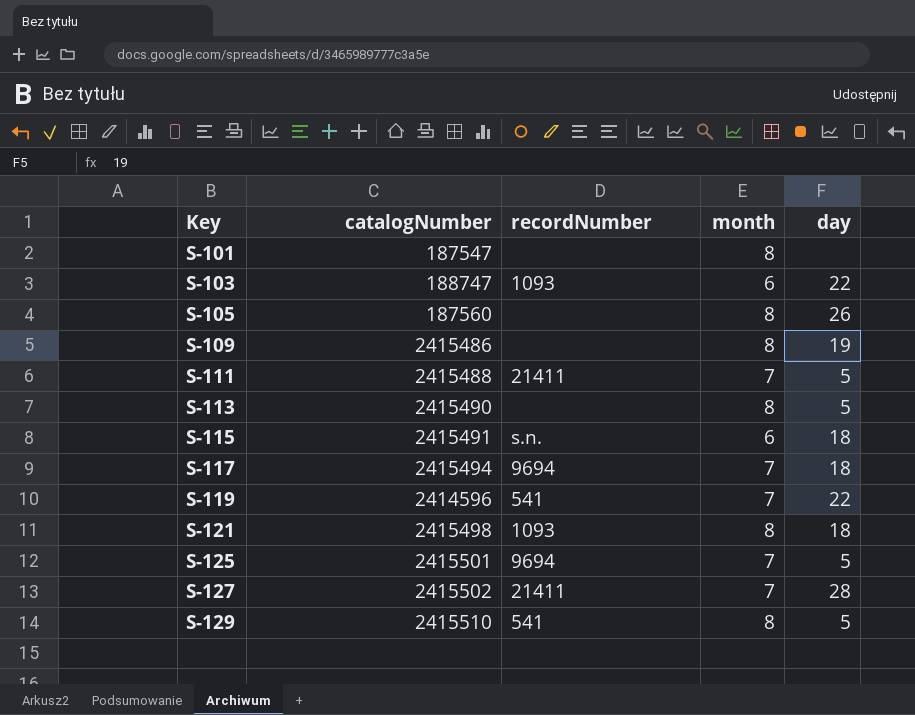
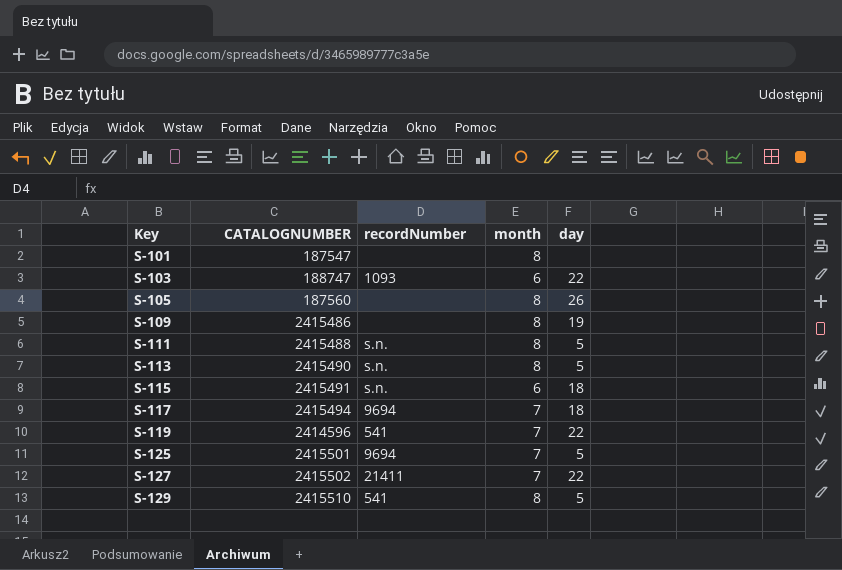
column name: catalogNumber -> CATALOGNUMBER
row S-121: 2415498 | 1093 | 8 | 18 -> none
S-111 | recordNumber: 21411 -> s.n.
S-111 | month: 7 -> 8
S-113 | recordNumber: none -> s.n.
S-127 | day: 28 -> 22

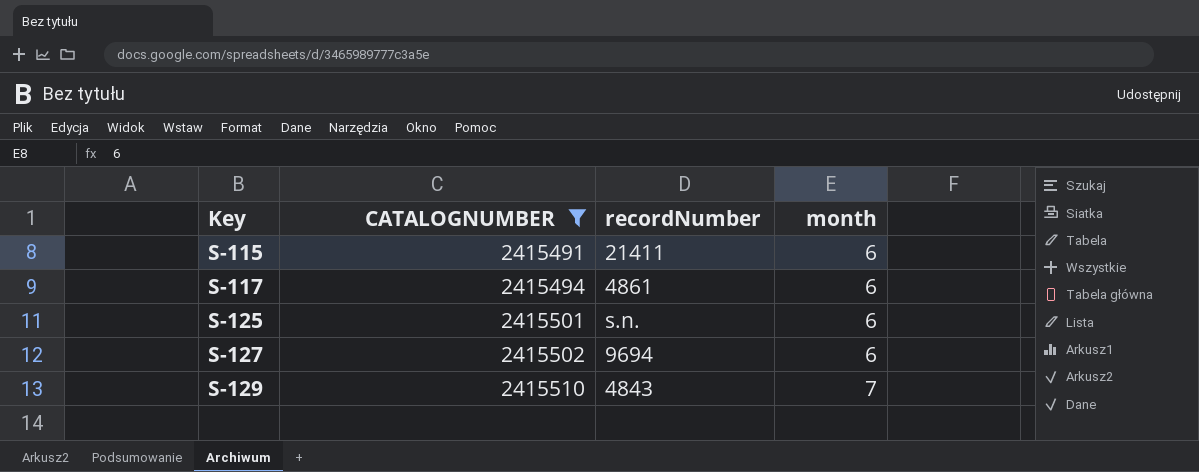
filter: none -> CATALOGNUMBER >= 2415491
column day | position: 5 -> none
S-115 | recordNumber: s.n. -> 21411
S-117 | recordNumber: 9694 -> 4861
S-117 | month: 7 -> 6
S-125 | recordNumber: 9694 -> s.n.
S-125 | month: 7 -> 6
S-127 | recordNumber: 21411 -> 9694
S-127 | month: 7 -> 6
S-129 | recordNumber: 541 -> 4843
S-129 | month: 8 -> 7

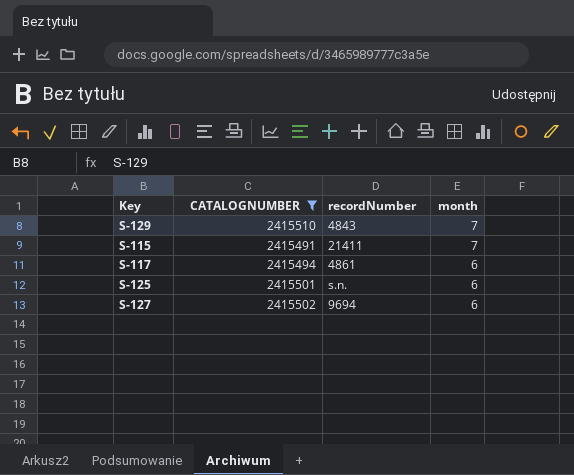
row order: Key ascending -> month descending
S-115 | month: 6 -> 7

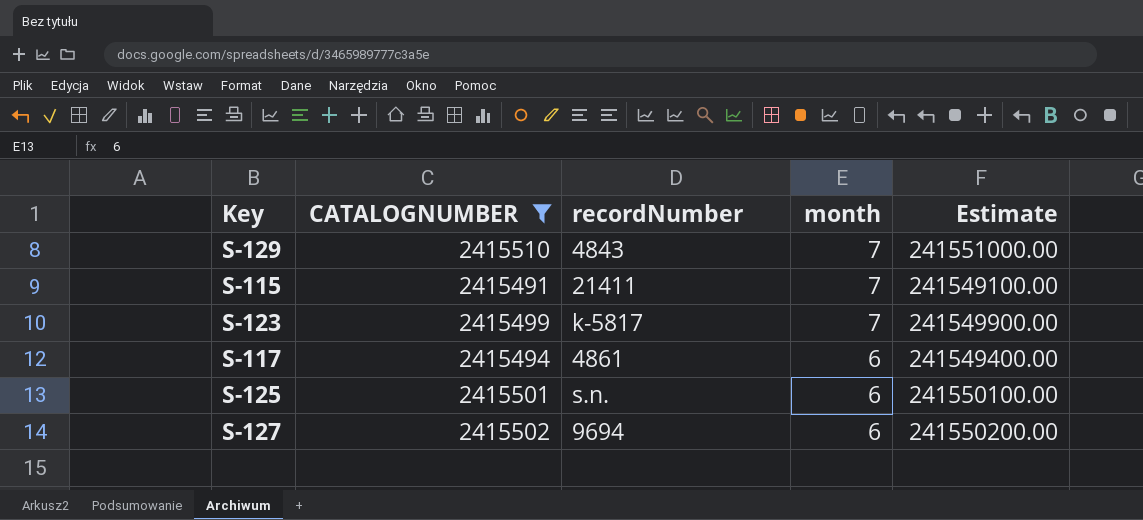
column Estimate | formula: none -> [CATALOGNUMBER] * 100
row S-123: none -> 2415499 | k-5817 | 7 | 241549900.00

